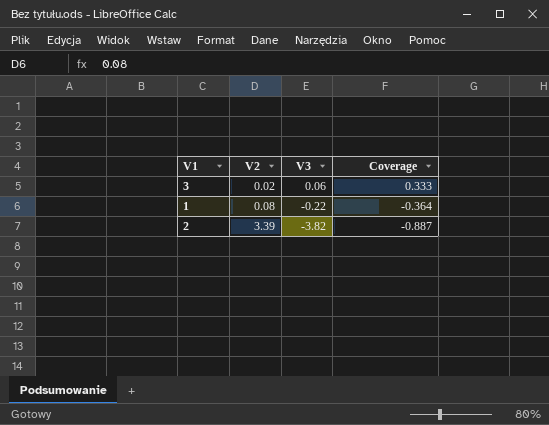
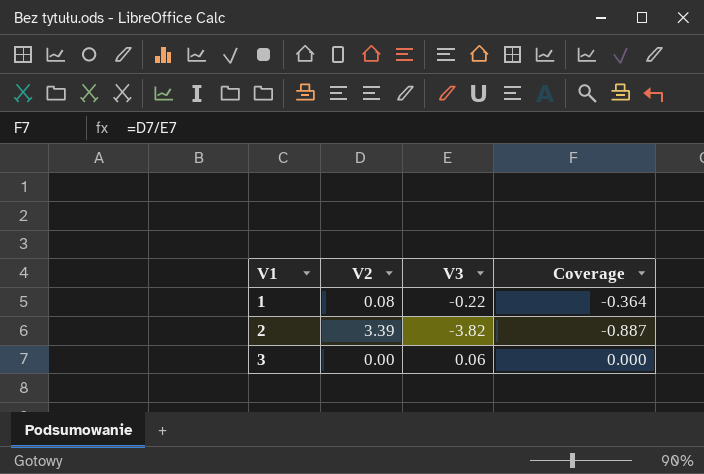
row order: V2 ascending -> V1 ascending
3 | V2: 0.02 -> 0.00
3 | Coverage: 0.333 -> 0.000

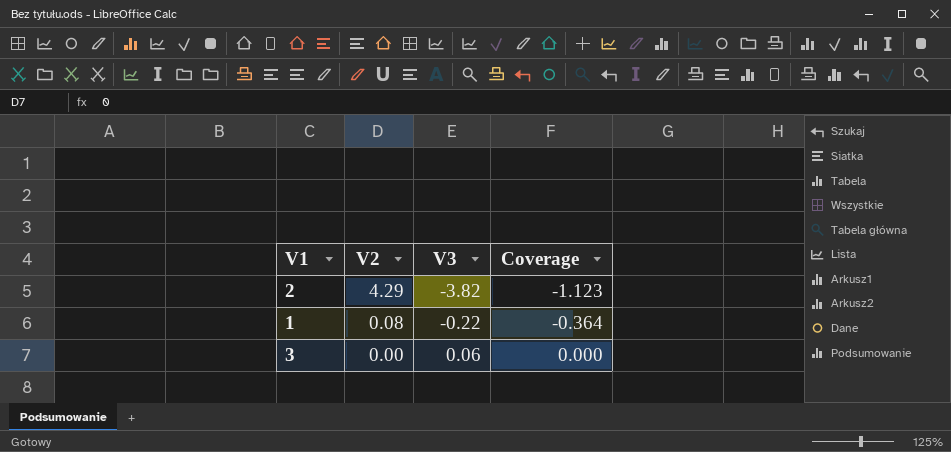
row order: V1 ascending -> V2 descending
2 | V2: 3.39 -> 4.29
2 | Coverage: -0.887 -> -1.123

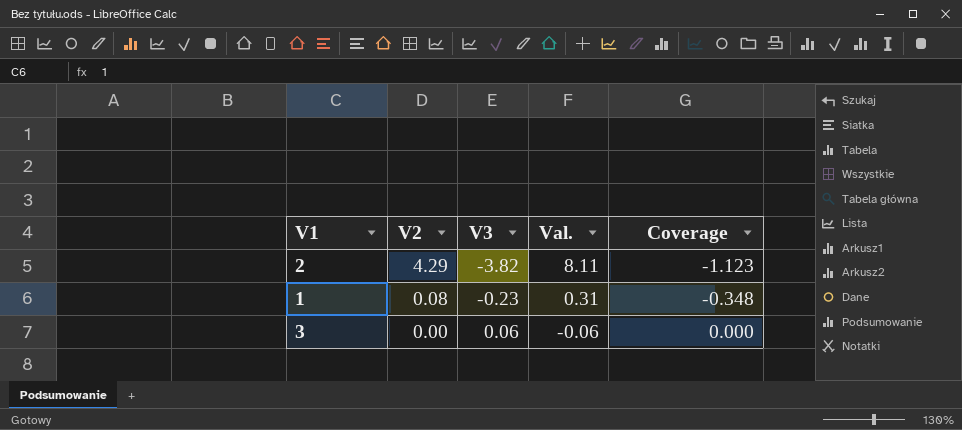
column Val. | formula: none -> [V2] - [V3]
1 | V3: -0.22 -> -0.23
1 | Coverage: -0.364 -> -0.348

